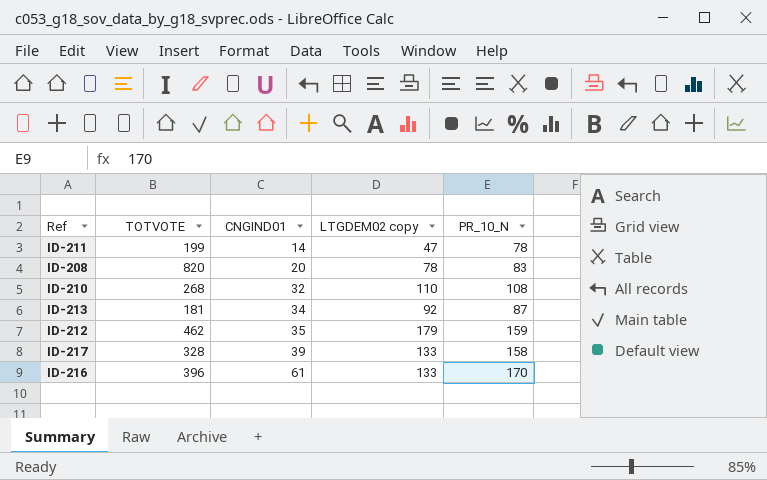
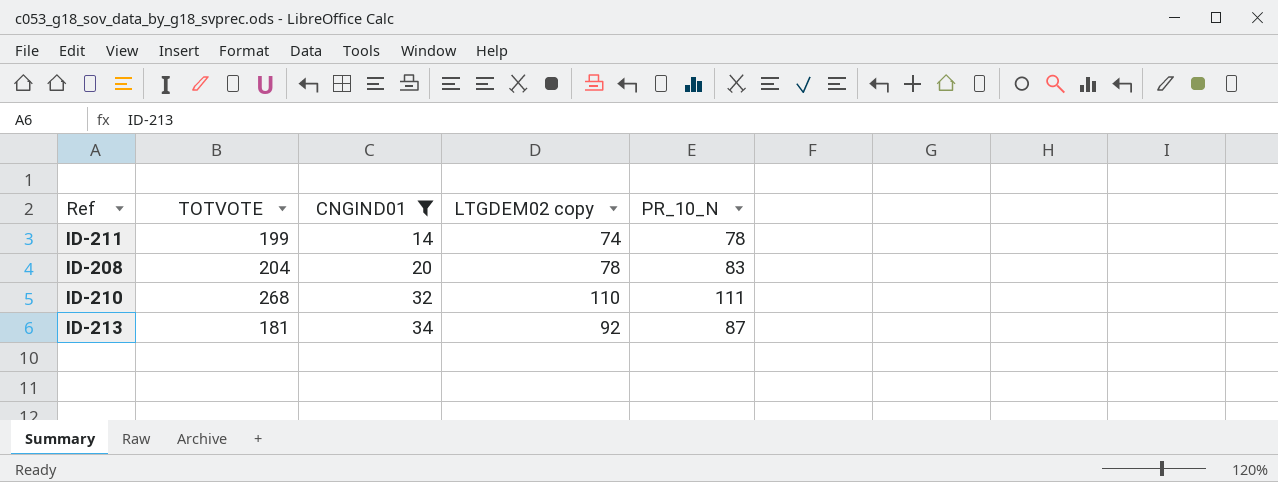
filter: none -> CNGIND01 <= 34
ID-211 | LTGDEM02 copy: 47 -> 74
ID-208 | TOTVOTE: 820 -> 204
ID-210 | PR_10_N: 108 -> 111

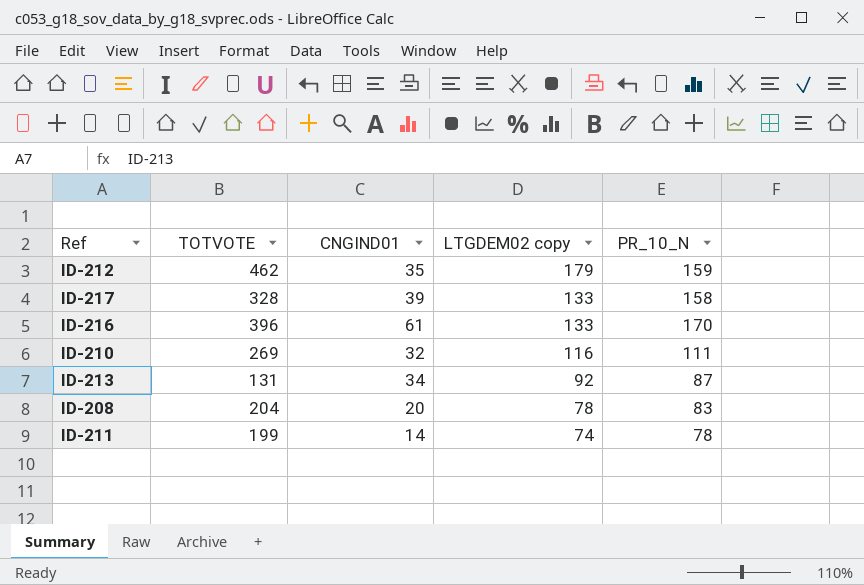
filter: CNGIND01 <= 34 -> none
row order: CNGIND01 ascending -> LTGDEM02 copy descending
ID-210 | TOTVOTE: 268 -> 269
ID-210 | LTGDEM02 copy: 110 -> 116
ID-213 | TOTVOTE: 181 -> 131

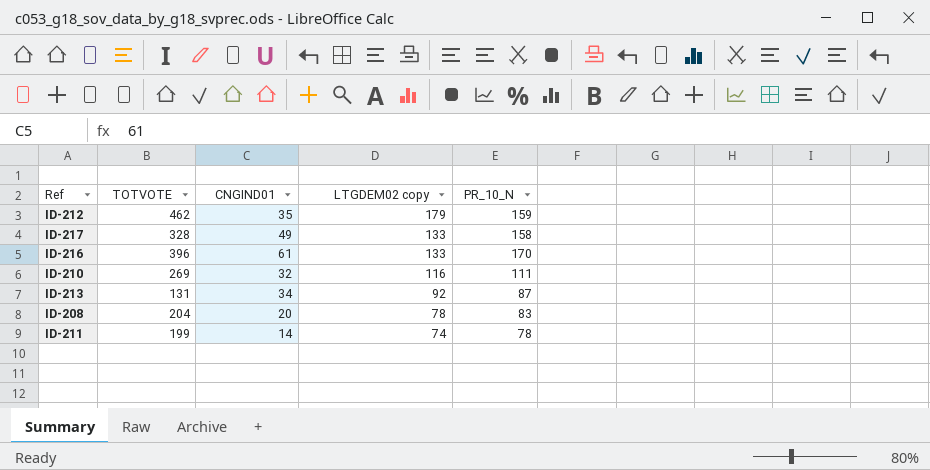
ID-217 | CNGIND01: 39 -> 49

